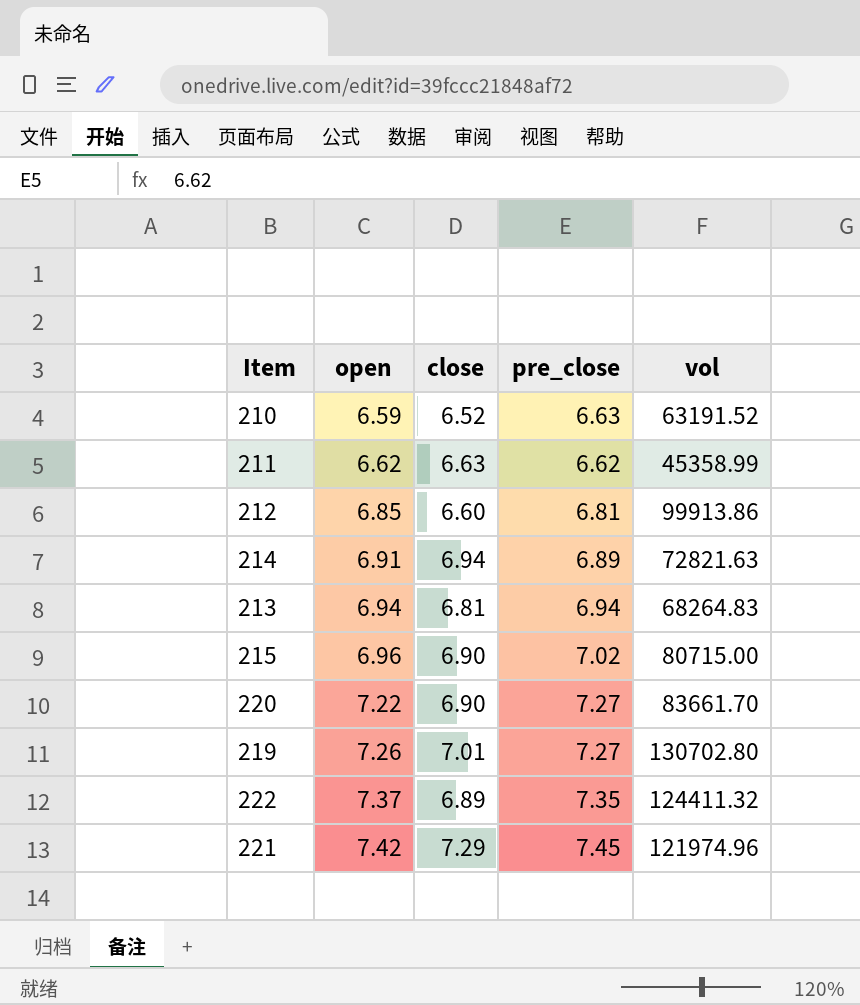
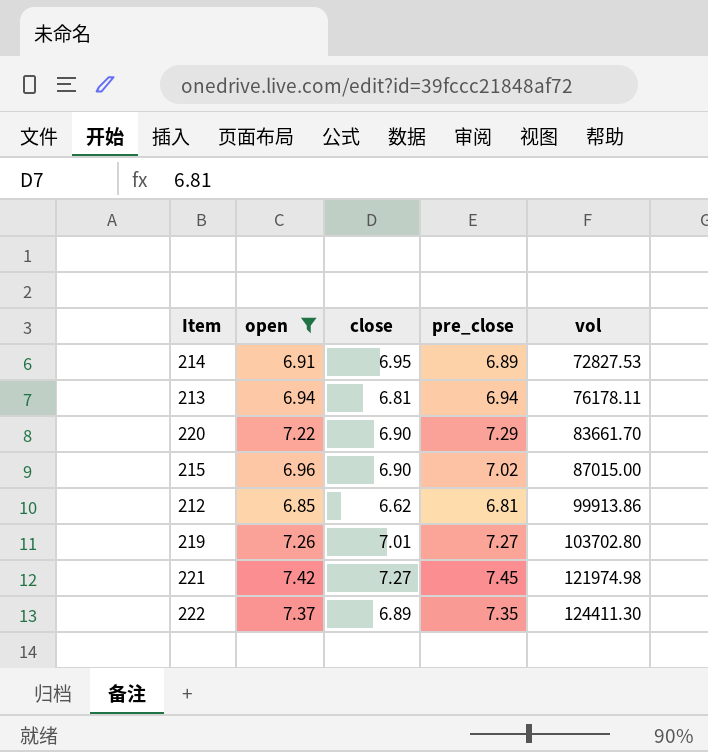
filter: none -> open >= 6.85
row order: open ascending -> vol ascending
214 | close: 6.94 -> 6.95
214 | vol: 72821.63 -> 72827.53
213 | vol: 68264.83 -> 76178.11
220 | pre_close: 7.27 -> 7.29
215 | vol: 80715.00 -> 87015.00
212 | close: 6.60 -> 6.62
219 | vol: 130702.80 -> 103702.80
221 | close: 7.29 -> 7.27
221 | vol: 121974.96 -> 121974.98
222 | vol: 124411.32 -> 124411.30

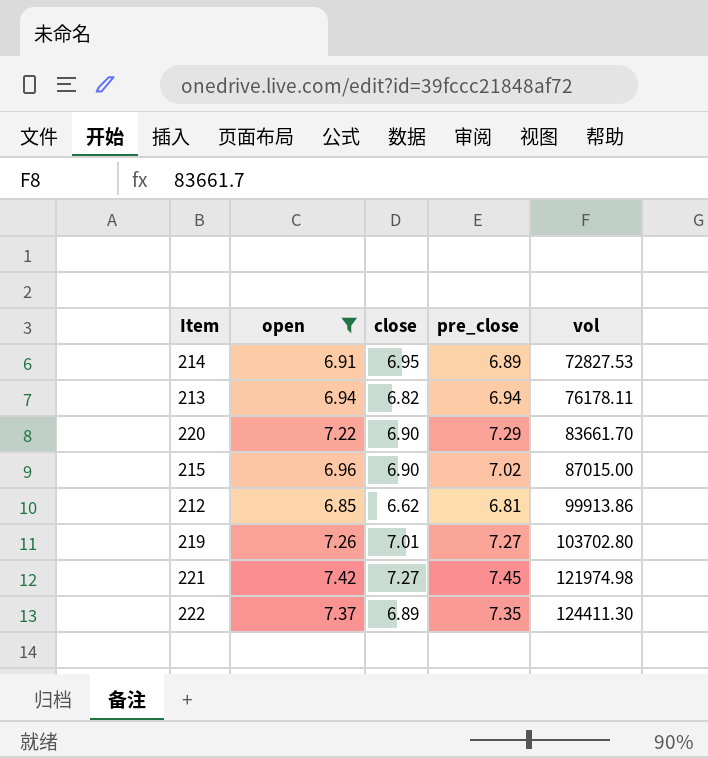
213 | close: 6.81 -> 6.82

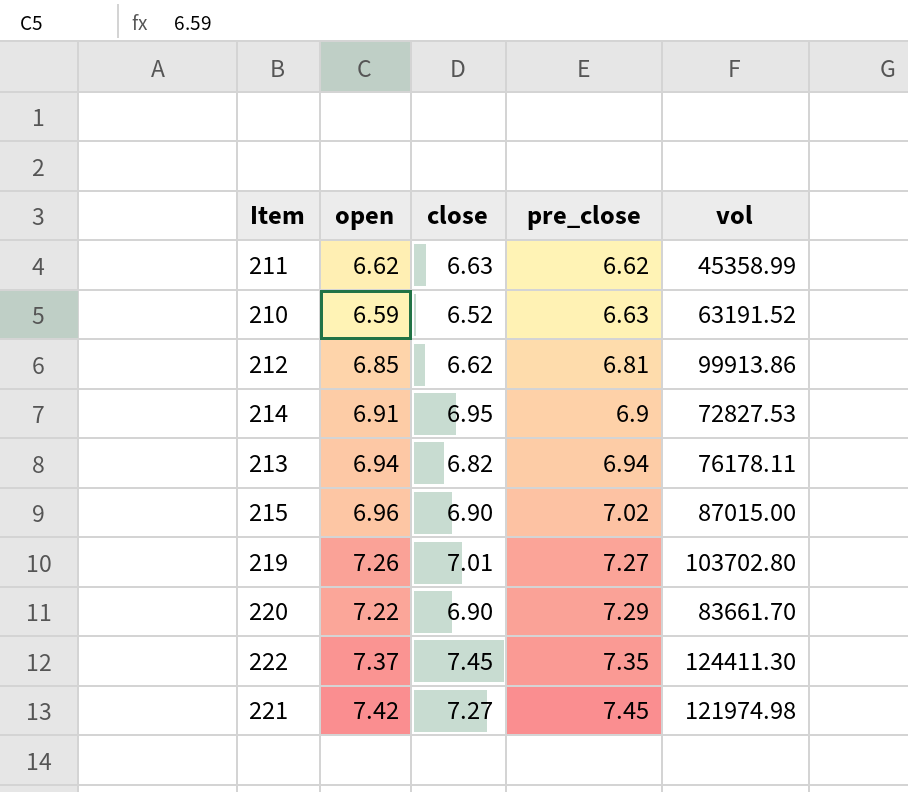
filter: open >= 6.85 -> none
row order: vol ascending -> pre_close ascending
214 | pre_close: 6.89 -> 6.9
222 | close: 6.89 -> 7.45

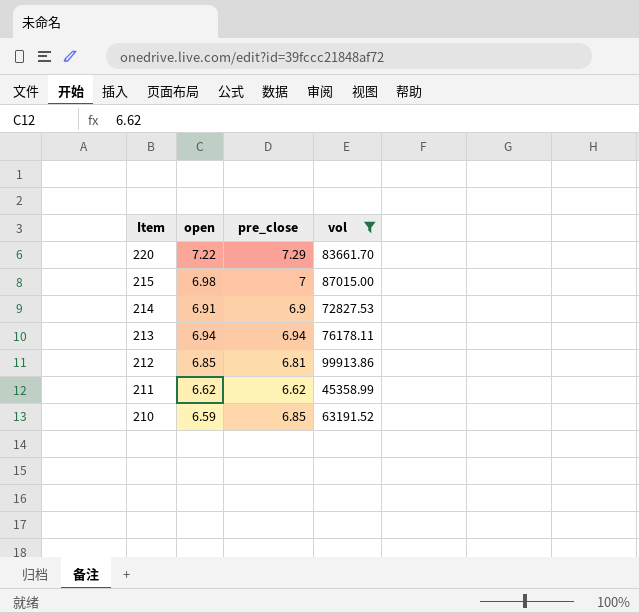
filter: none -> vol <= 99913.86
row order: pre_close ascending -> Item descending
column close | position: 3 -> none
215 | open: 6.96 -> 6.98
215 | pre_close: 7.02 -> 7
210 | pre_close: 6.63 -> 6.85

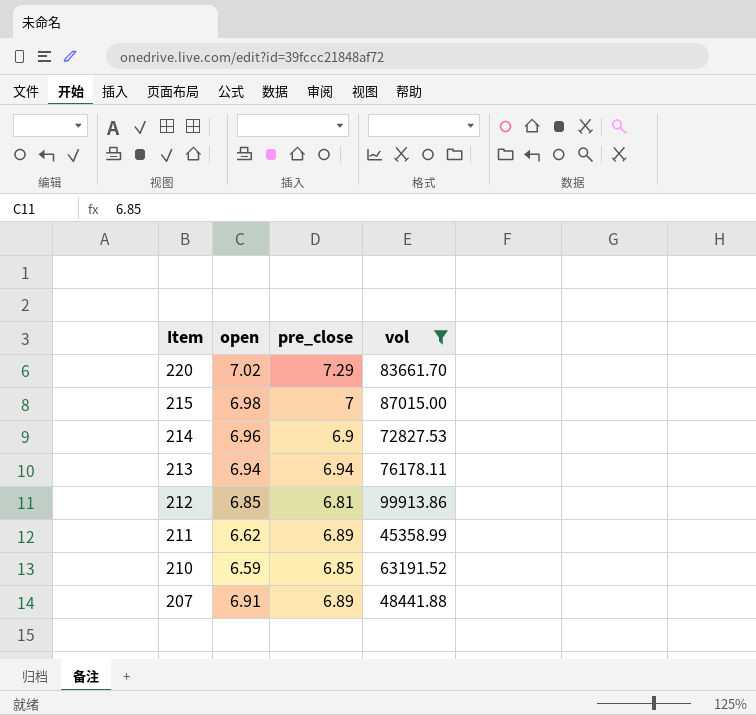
220 | open: 7.22 -> 7.02
214 | open: 6.91 -> 6.96
211 | pre_close: 6.62 -> 6.89
row 207: none -> 6.91 | 6.89 | 48441.88

